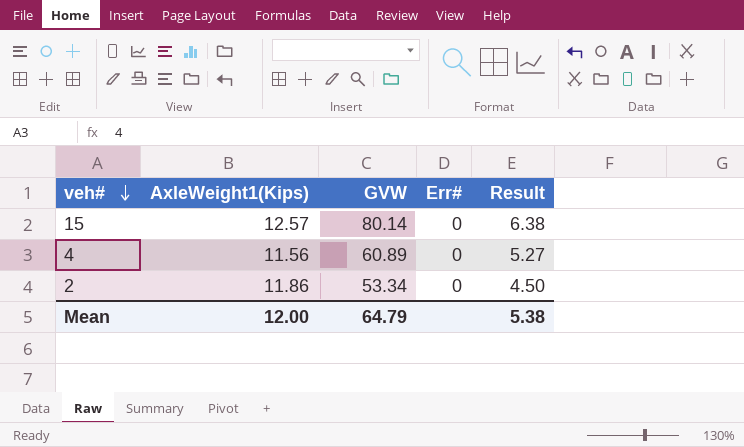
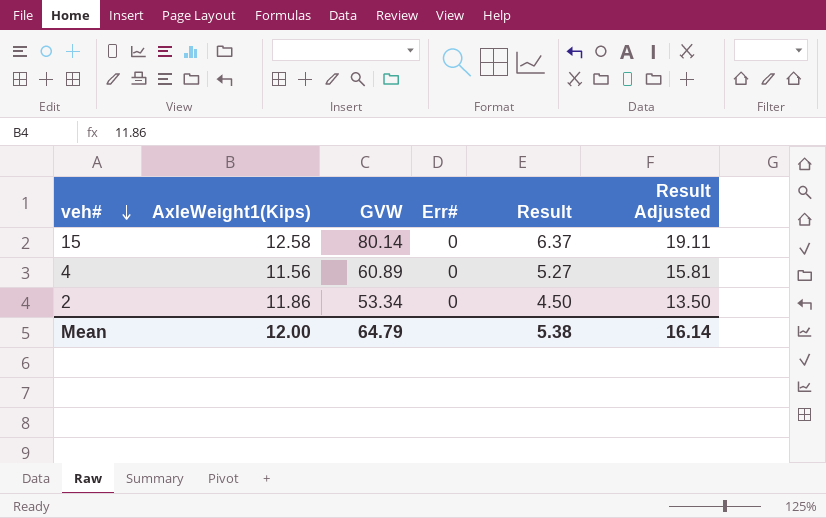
column Result Adjusted | formula: none -> [Result] * 3
15 | AxleWeight1(Kips): 12.57 -> 12.58
15 | Result: 6.38 -> 6.37

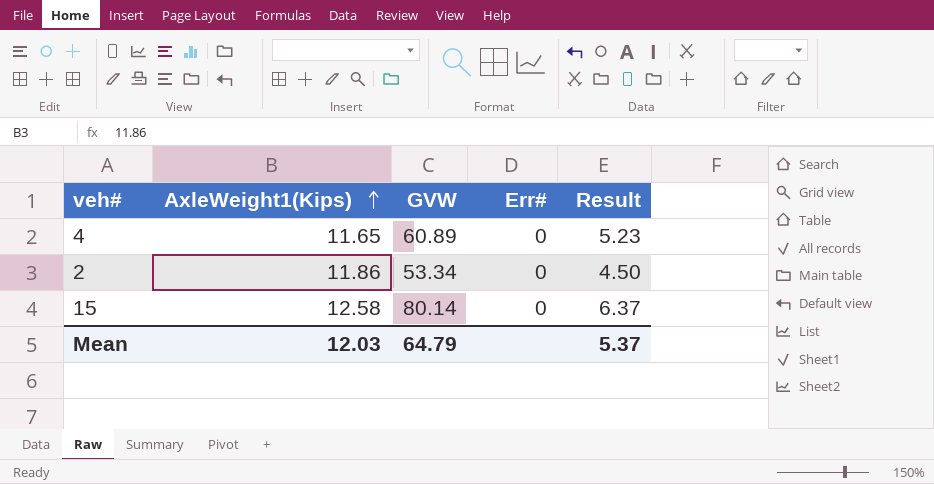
row order: veh# descending -> AxleWeight1(Kips) ascending
column Result Adjusted | formula: [Result] * 3 -> none
4 | AxleWeight1(Kips): 11.56 -> 11.65
4 | Result: 5.27 -> 5.23
Mean | AxleWeight1(Kips): 12.00 -> 12.03
Mean | Result: 5.38 -> 5.37

